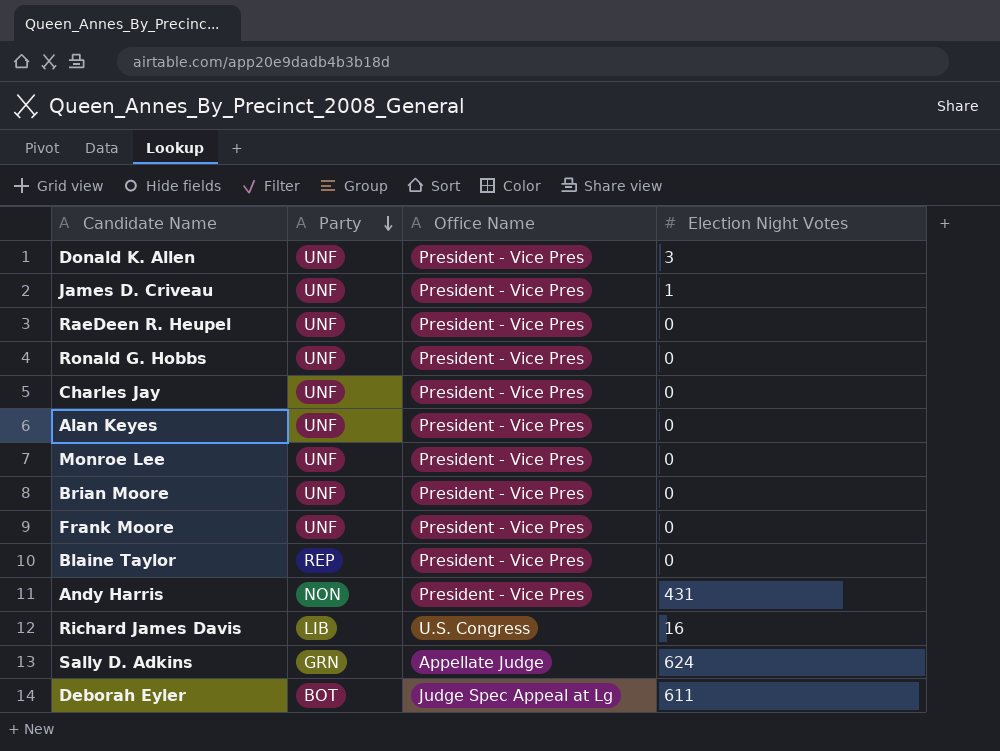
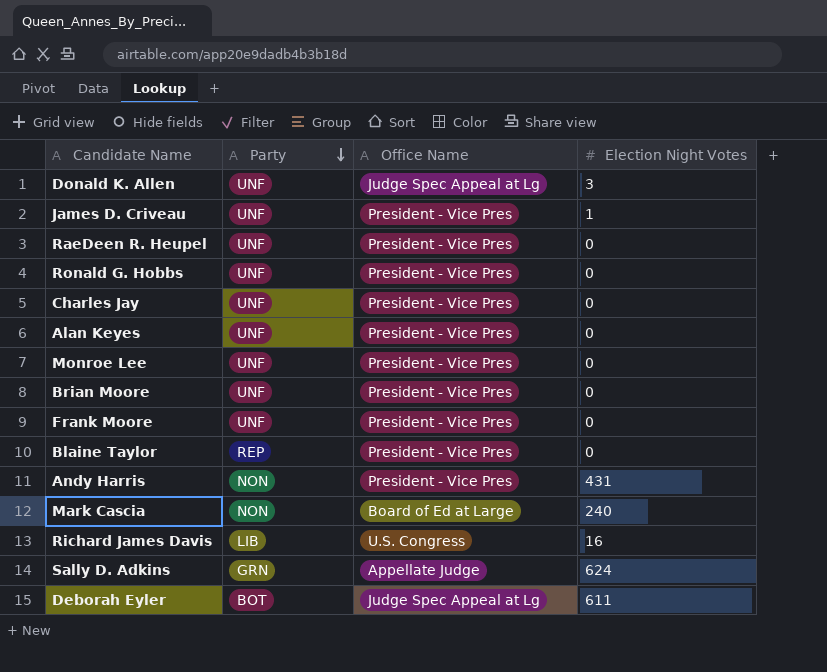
Donald K. Allen | Office Name: President - Vice Pres -> Judge Spec Appeal at Lg
row Mark Cascia: none -> NON | Board of Ed at Large | 240

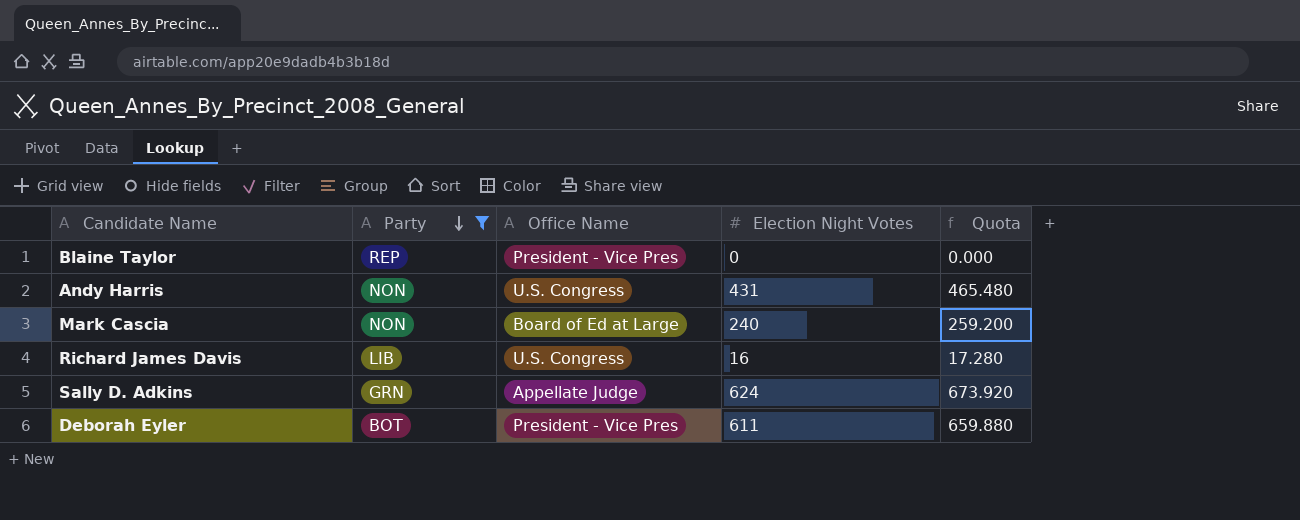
filter: none -> Party != UNF
column Quota | formula: none -> [Election Night Votes] * 1.08
Andy Harris | Office Name: President - Vice Pres -> U.S. Congress
Deborah Eyler | Office Name: Judge Spec Appeal at Lg -> President - Vice Pres

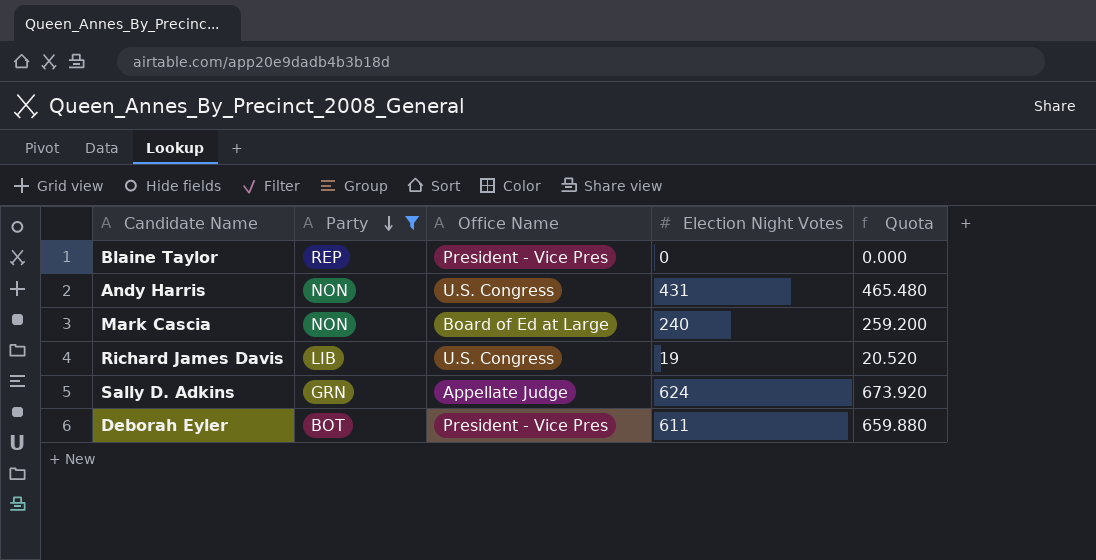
Richard James Davis | Election Night Votes: 16 -> 19
Richard James Davis | Quota: 17.280 -> 20.520

